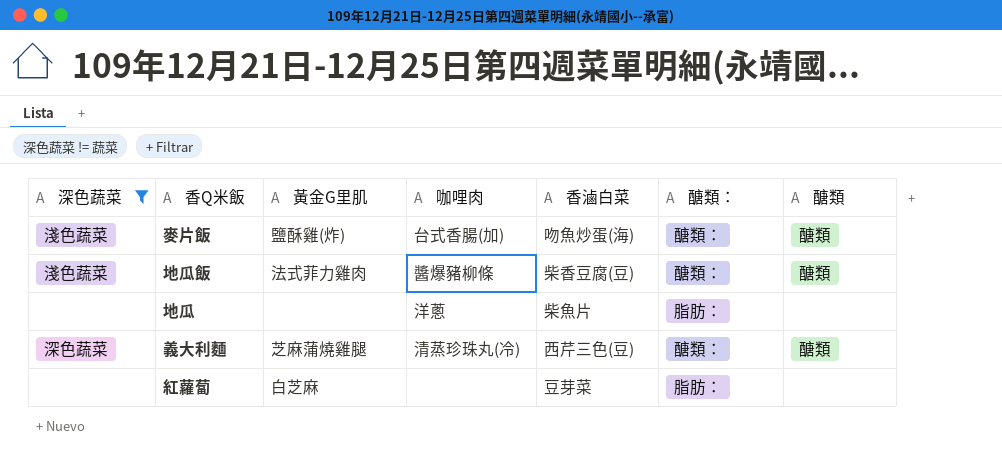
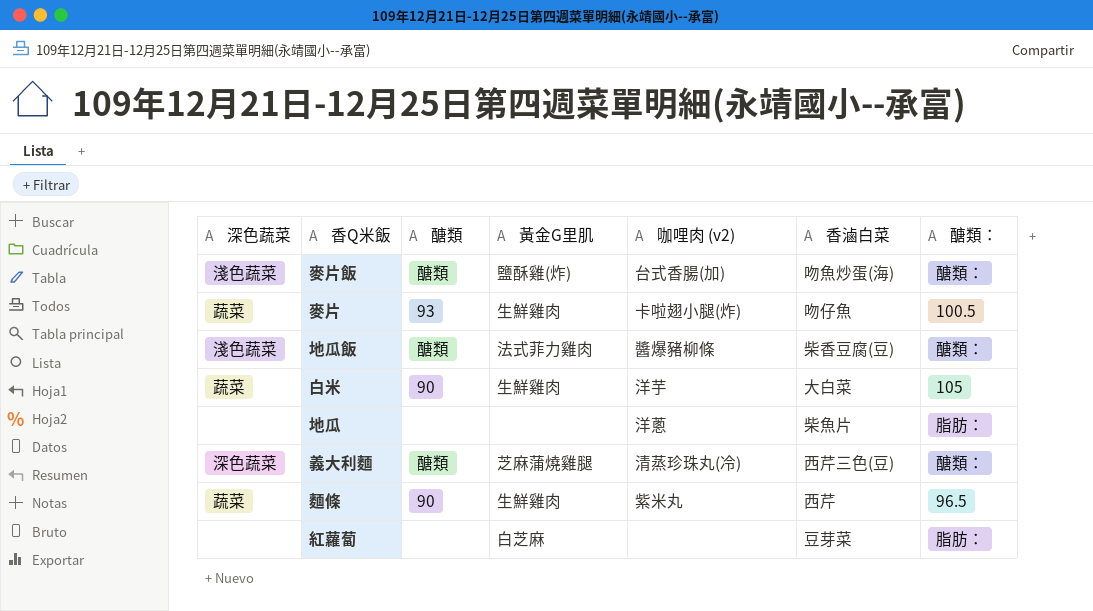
filter: 深色蔬菜 != 蔬菜 -> none
column 醣類 | position: 7 -> 3
column name: 咖哩肉 -> 咖哩肉 (v2)

